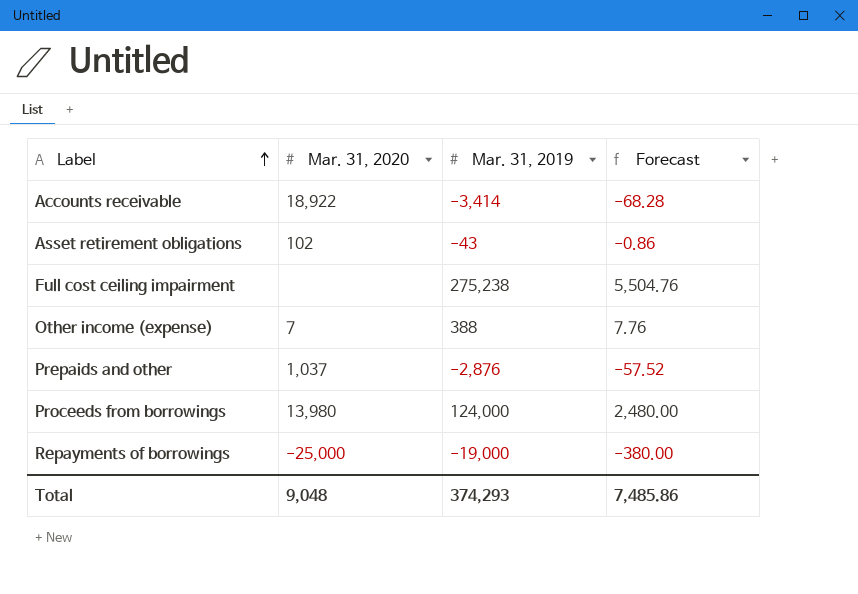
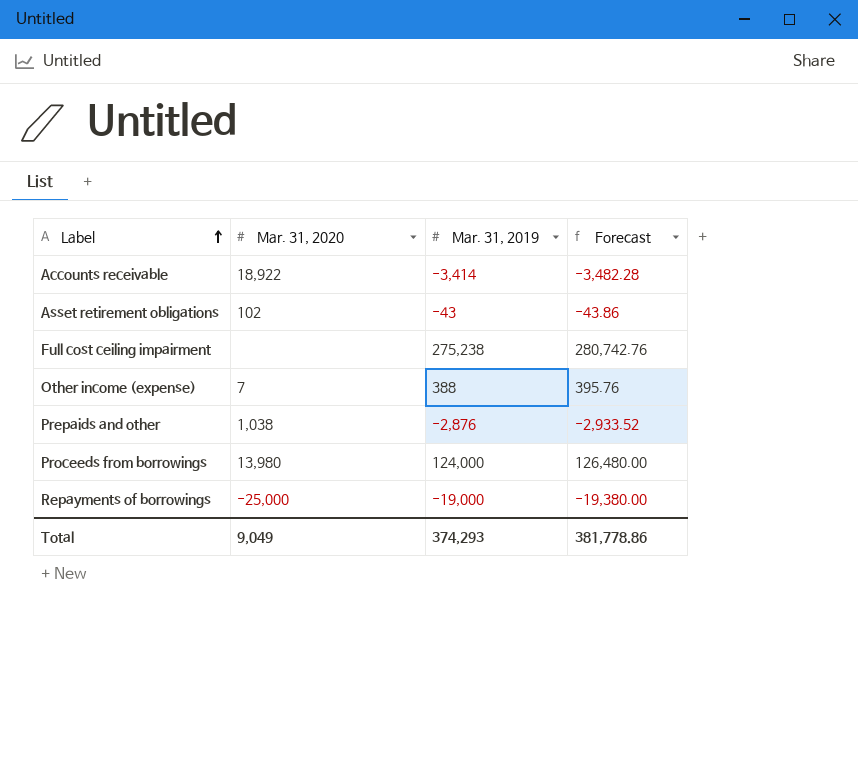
column Forecast | formula: [Mar. 31, 2019] * 0.02 -> [Mar. 31, 2019] * 1.02
Prepaids and other | Mar. 31, 2020: 1,037 -> 1,038
Total | Mar. 31, 2020: 9,048 -> 9,049
Total | Forecast: 7,485.86 -> 381,778.86

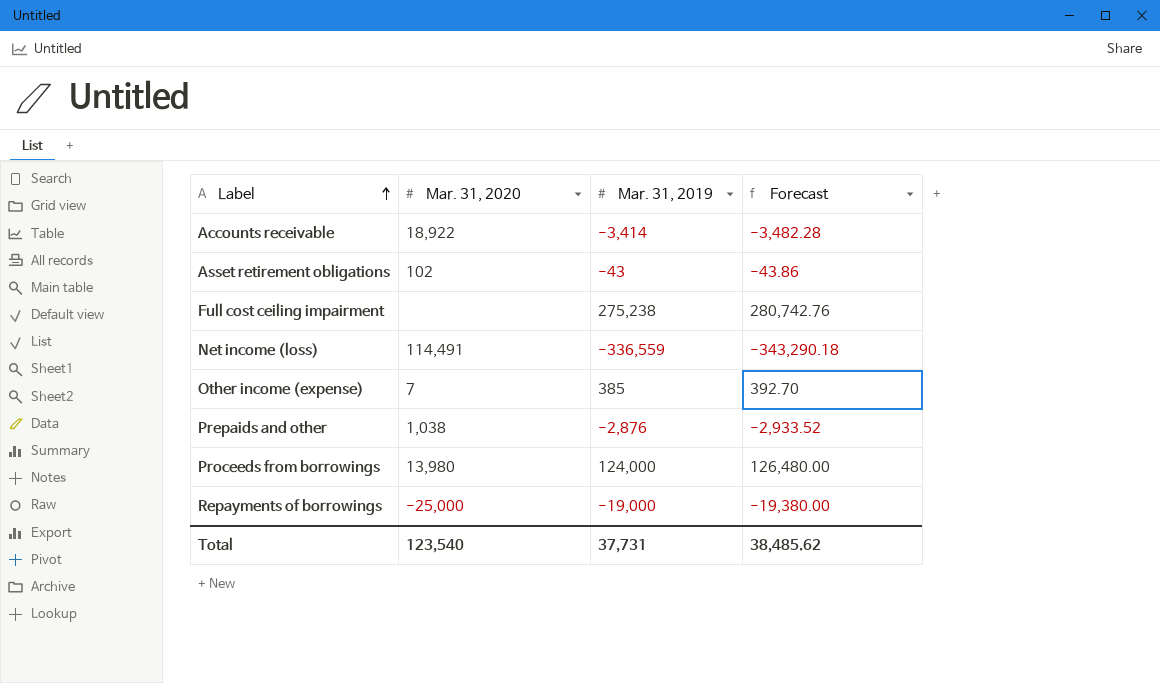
row Net income (loss): none -> 114,491 | -336,559 | -343,290.18
Other income (expense) | Mar. 31, 2019: 388 -> 385
Other income (expense) | Forecast: 395.76 -> 392.70
Total | Mar. 31, 2020: 9,049 -> 123,540
Total | Mar. 31, 2019: 374,293 -> 37,731
Total | Forecast: 381,778.86 -> 38,485.62

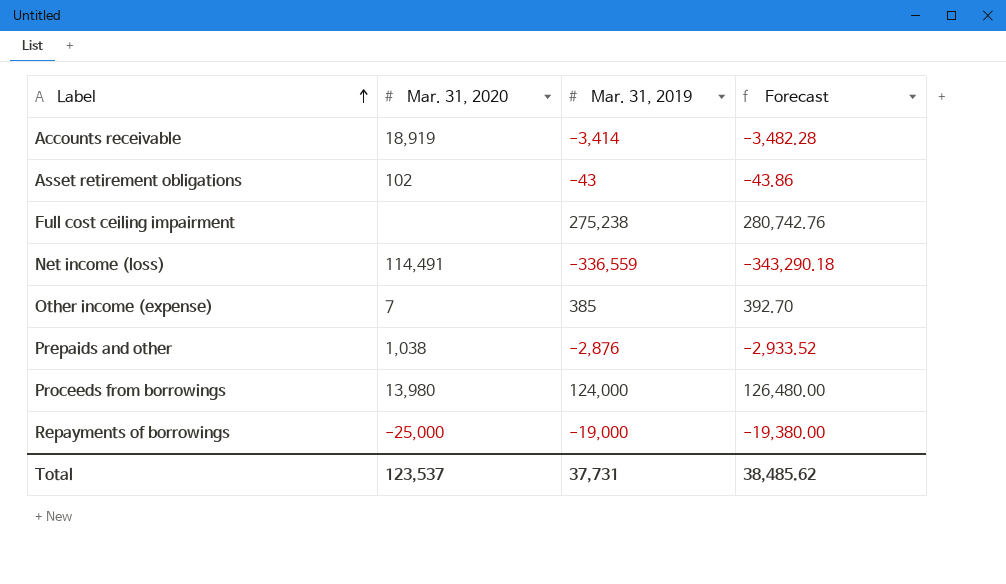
Accounts receivable | Mar. 31, 2020: 18,922 -> 18,919
Total | Mar. 31, 2020: 123,540 -> 123,537

